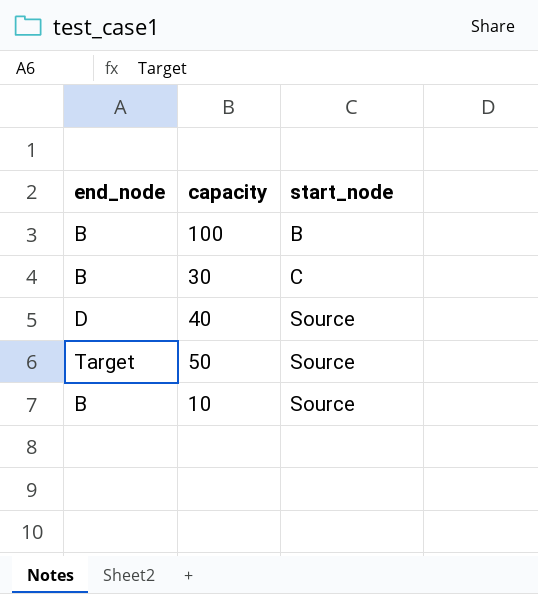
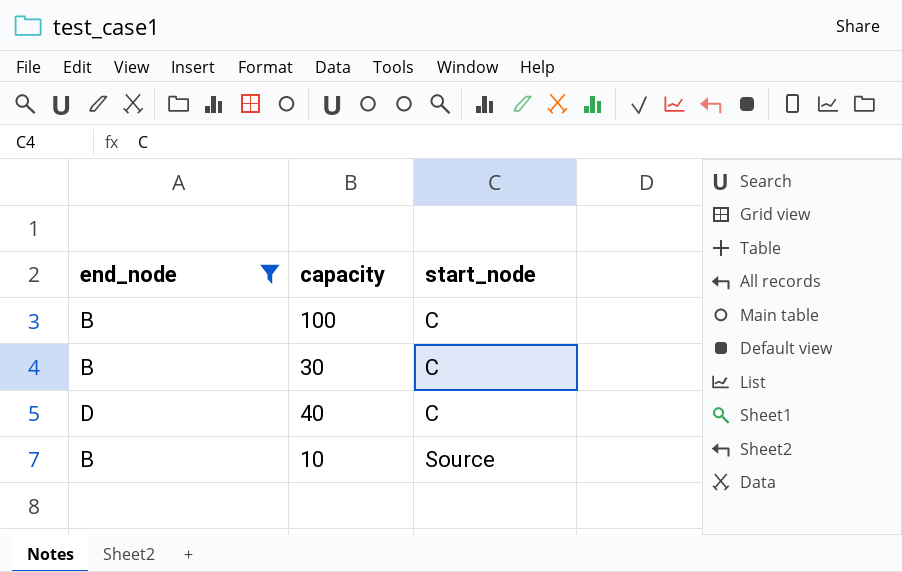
filter: none -> end_node != Target
100 | start_node: B -> C
40 | start_node: Source -> C

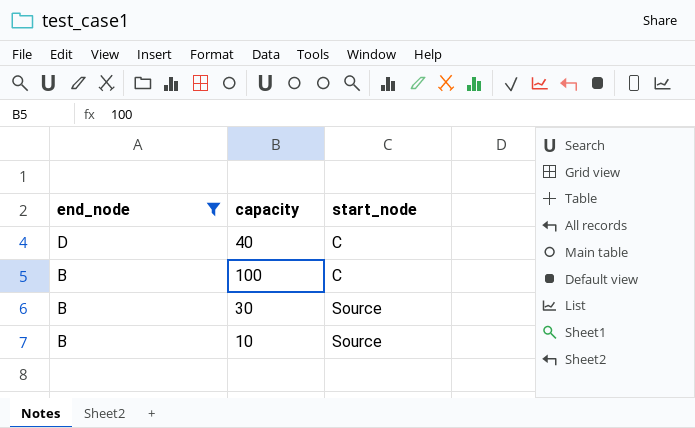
row order: start_node ascending -> end_node descending
30 | start_node: C -> Source

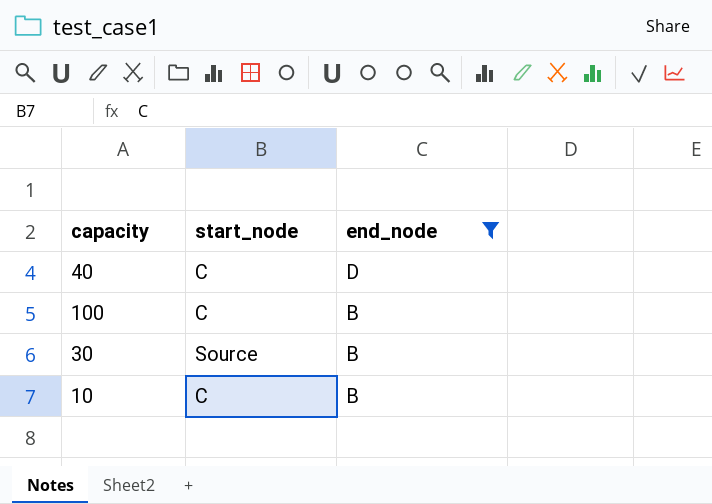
column end_node | position: 1 -> 3
10 | start_node: Source -> C

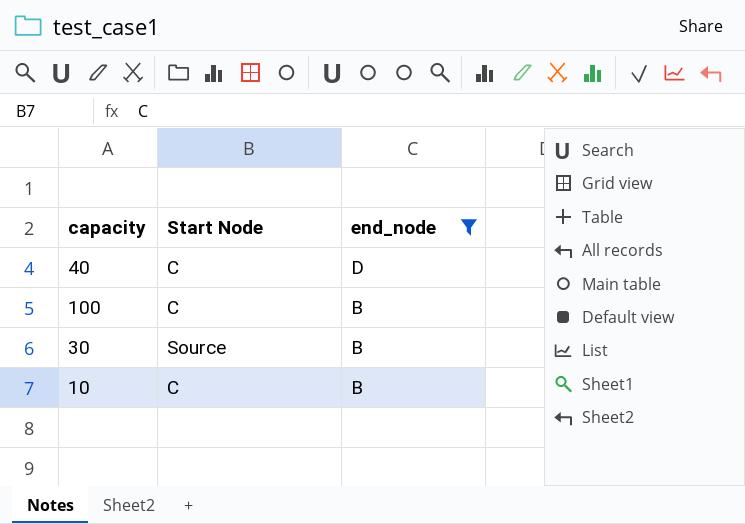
column name: start_node -> Start Node

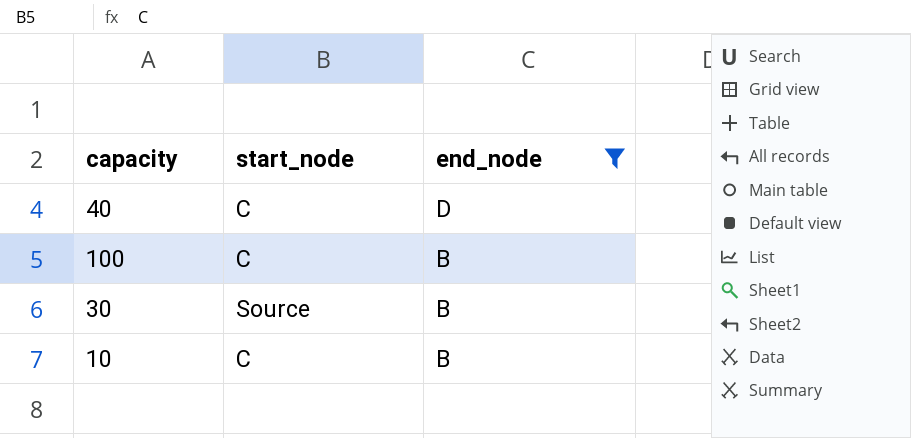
column name: Start Node -> start_node

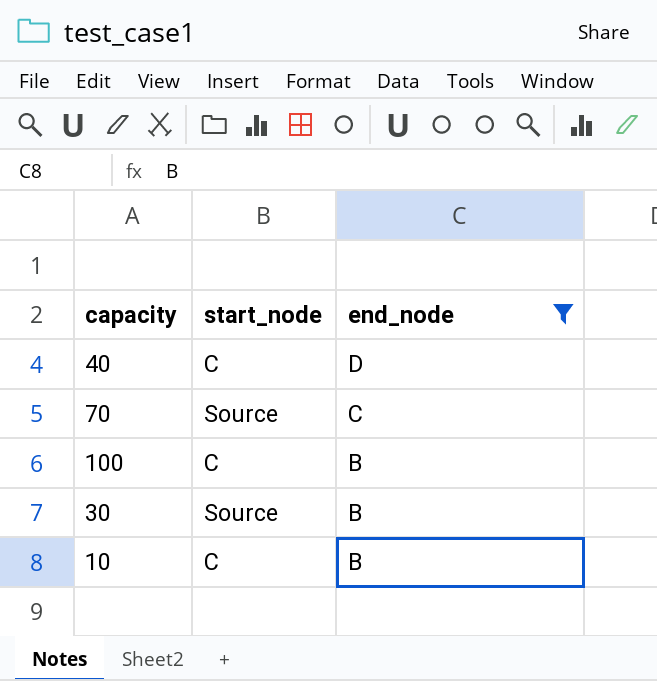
row 70: none -> Source | C

